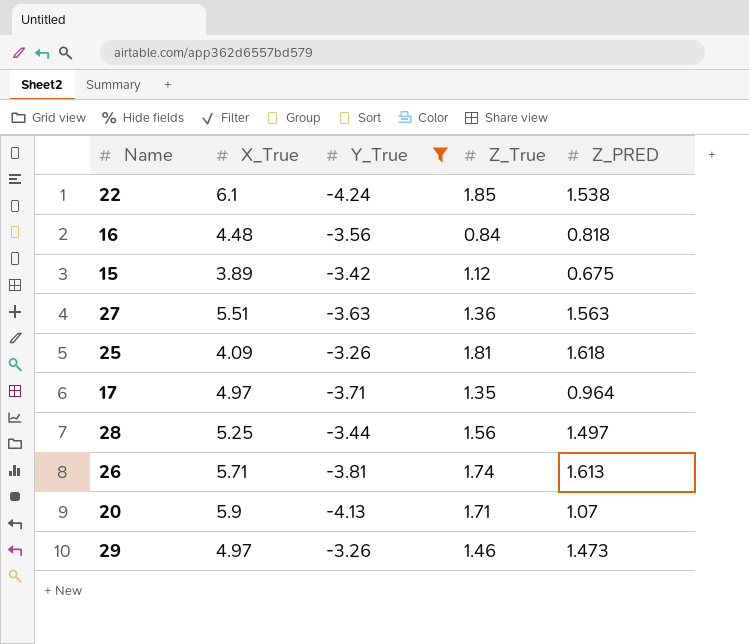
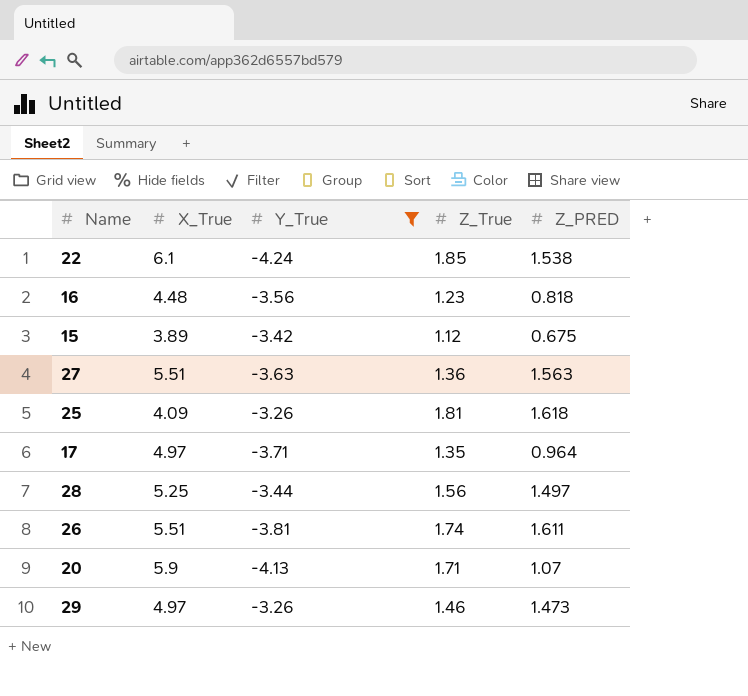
16 | Z_True: 0.84 -> 1.23
26 | X_True: 5.71 -> 5.51
26 | Z_PRED: 1.613 -> 1.611

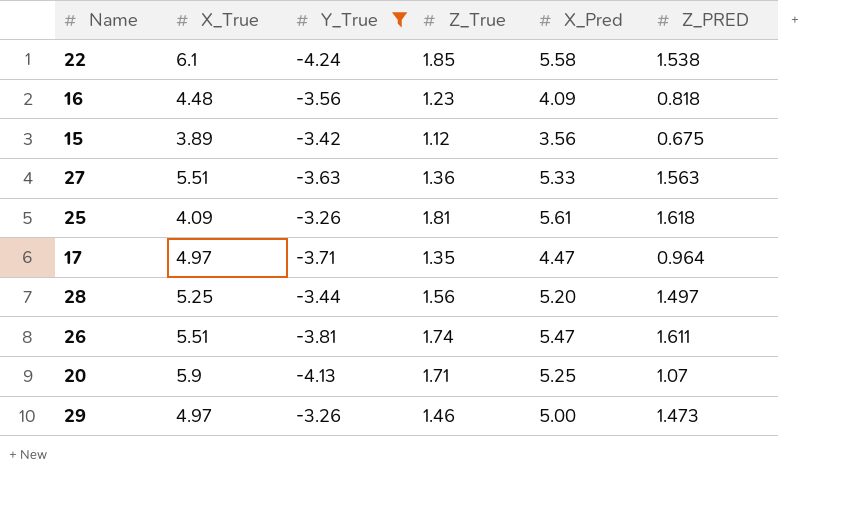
column X_Pred | position: none -> 5

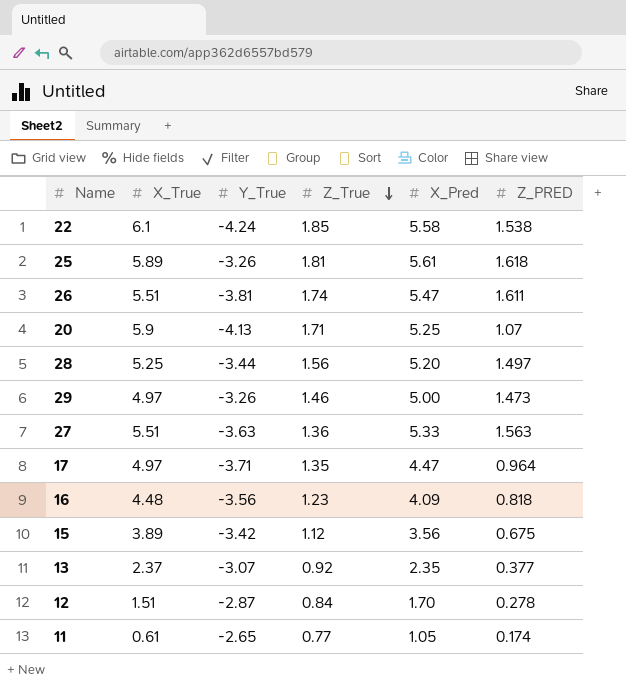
filter: Y_True <= -3.26 -> none
row order: none -> Z_True descending
25 | X_True: 4.09 -> 5.89

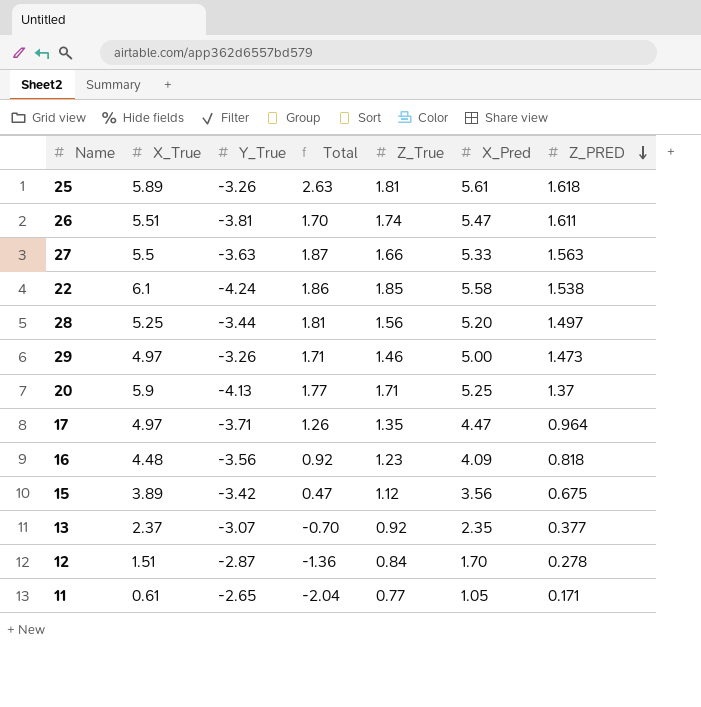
row order: Z_True descending -> Z_PRED descending
column Total | formula: none -> [X_True] + [Y_True]
27 | X_True: 5.51 -> 5.5
27 | Z_True: 1.36 -> 1.66
20 | Z_PRED: 1.07 -> 1.37
11 | Z_PRED: 0.174 -> 0.171

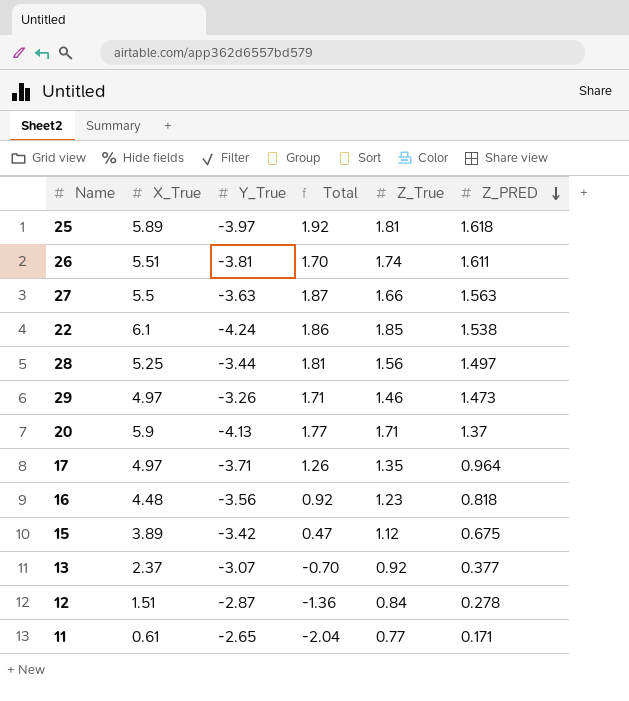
column X_Pred | position: 6 -> none
25 | Y_True: -3.26 -> -3.97
25 | Total: 2.63 -> 1.92

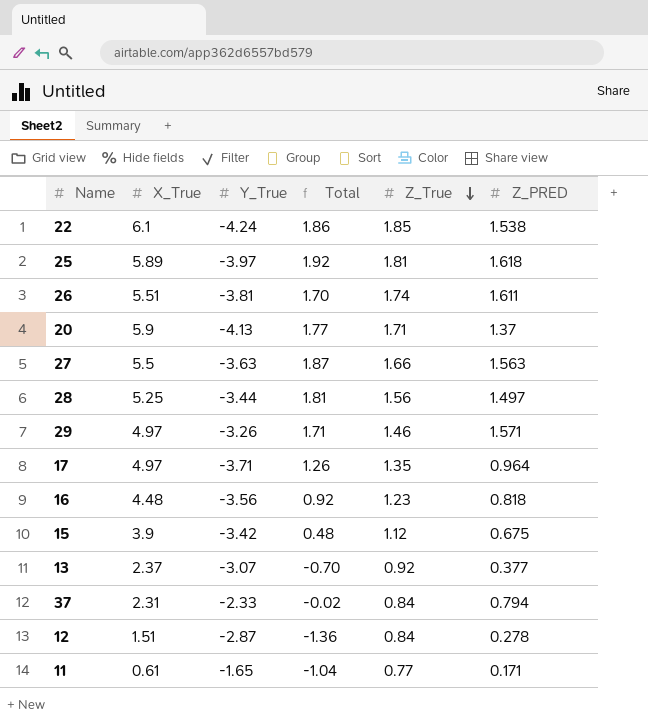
row order: Z_PRED descending -> Z_True descending
29 | Z_PRED: 1.473 -> 1.571
15 | X_True: 3.89 -> 3.9
15 | Total: 0.47 -> 0.48
row 37: none -> 2.31 | -2.33 | -0.02 | 0.84 | 0.794
11 | Y_True: -2.65 -> -1.65
11 | Total: -2.04 -> -1.04

